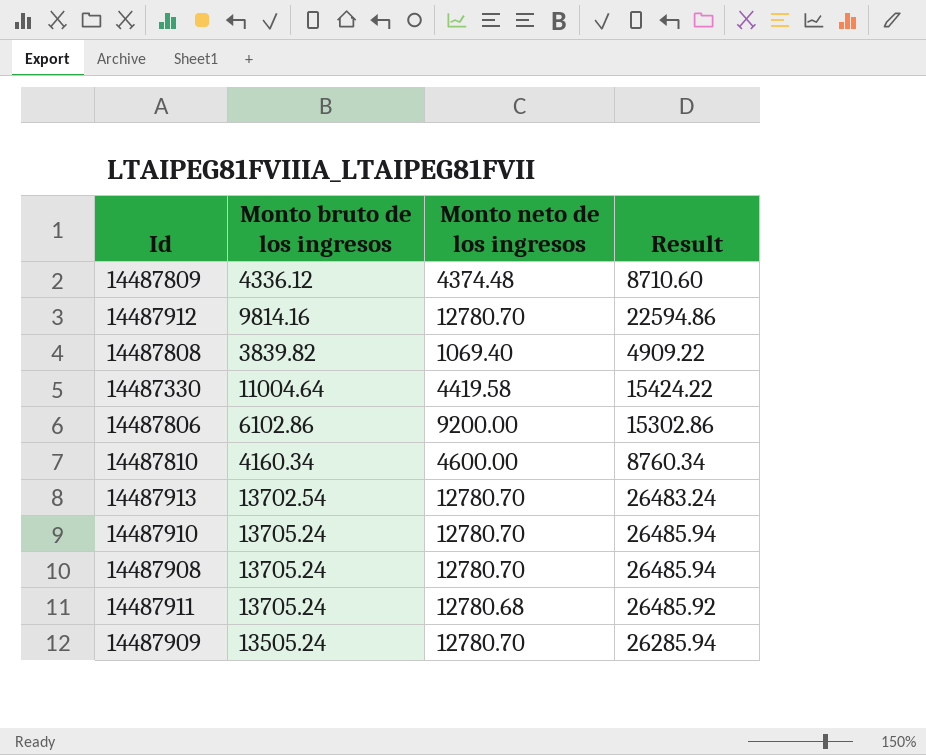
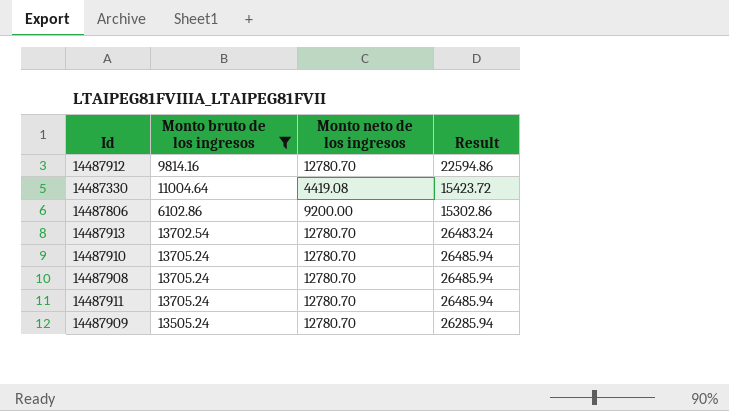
filter: none -> Monto bruto de los ingresos >= 6102.86
14487330 | Monto neto de los ingresos: 4419.58 -> 4419.08
14487330 | Result: 15424.22 -> 15423.72
14487911 | Monto neto de los ingresos: 12780.68 -> 12780.70
14487911 | Result: 26485.92 -> 26485.94

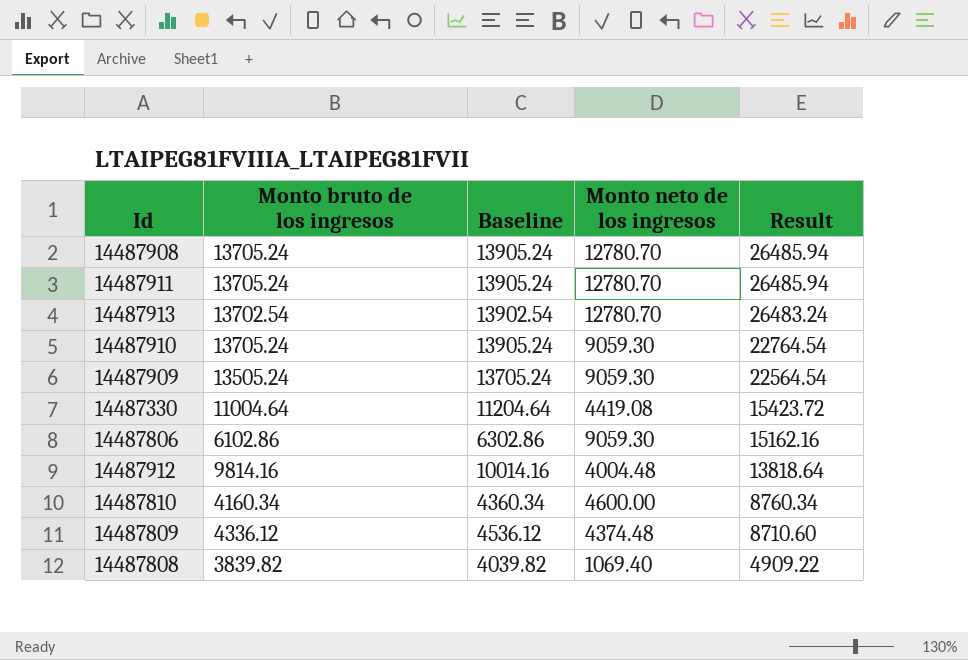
filter: Monto bruto de los ingresos >= 6102.86 -> none
row order: none -> Result descending
column Baseline | formula: none -> [Monto bruto de los ingresos] + 200
14487910 | Monto neto de los ingresos: 12780.70 -> 9059.30
14487910 | Result: 26485.94 -> 22764.54
14487909 | Monto neto de los ingresos: 12780.70 -> 9059.30
14487909 | Result: 26285.94 -> 22564.54
14487806 | Monto neto de los ingresos: 9200.00 -> 9059.30
14487806 | Result: 15302.86 -> 15162.16
14487912 | Monto neto de los ingresos: 12780.70 -> 4004.48
14487912 | Result: 22594.86 -> 13818.64

